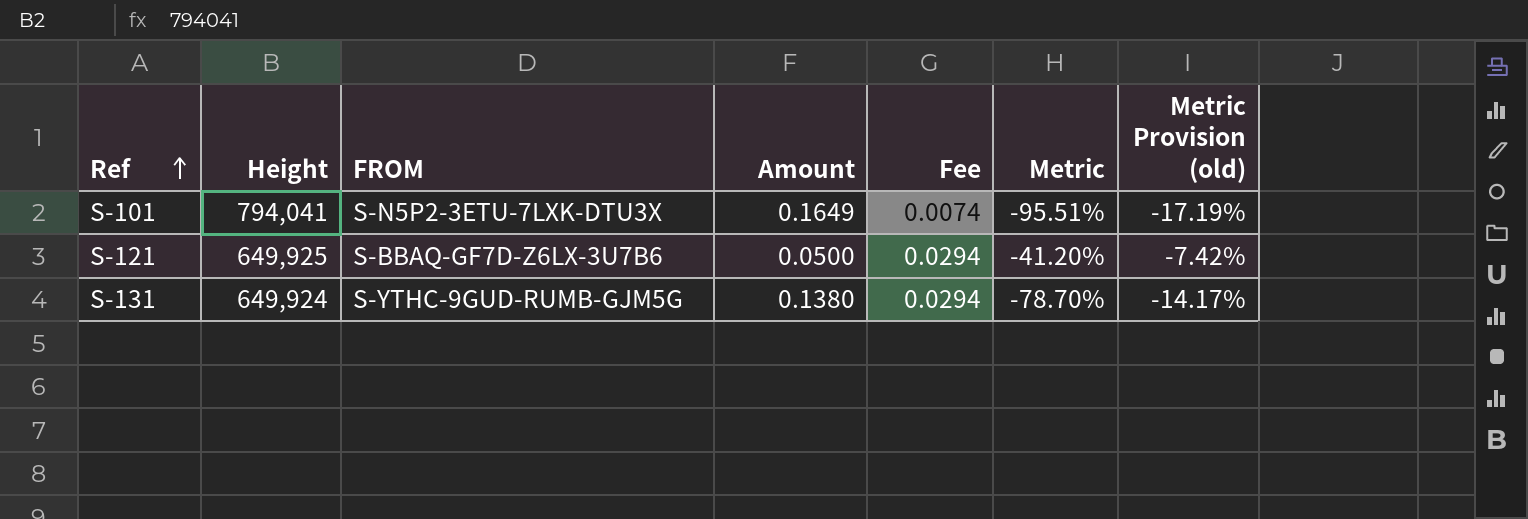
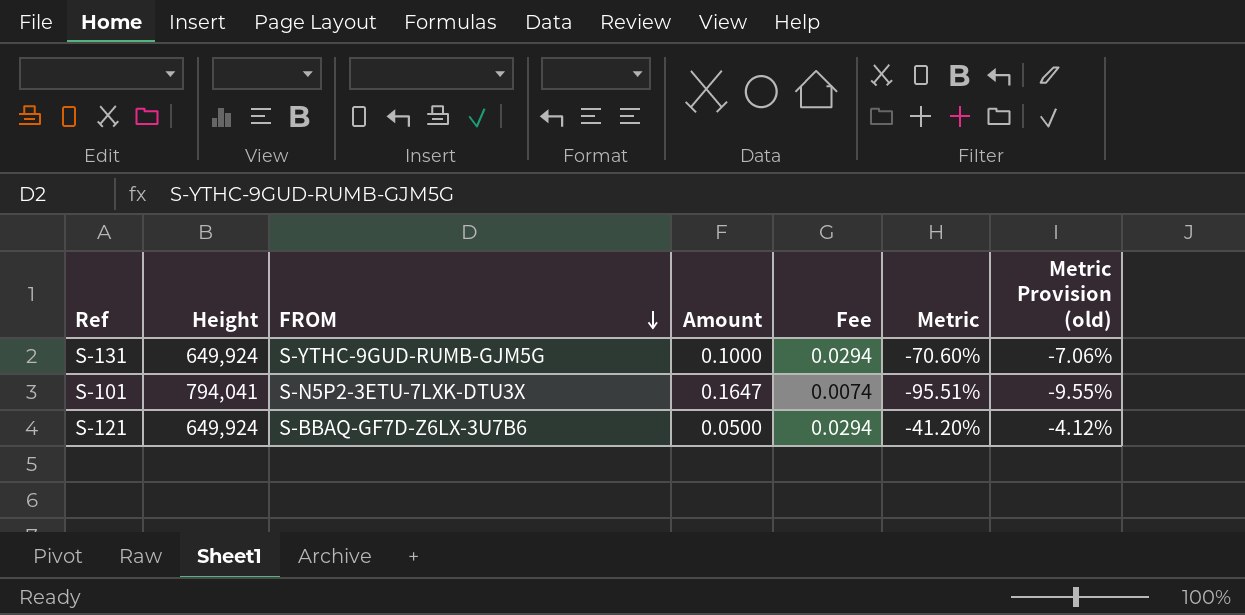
row order: Ref ascending -> FROM descending
column Metric Provision (old) | formula: [Metric] * 0.18 -> [Metric] * 0.1
S-131 | Amount: 0.1380 -> 0.1000
S-131 | Metric: -78.70% -> -70.60%
S-101 | Amount: 0.1649 -> 0.1647
S-121 | Height: 649,925 -> 649,924

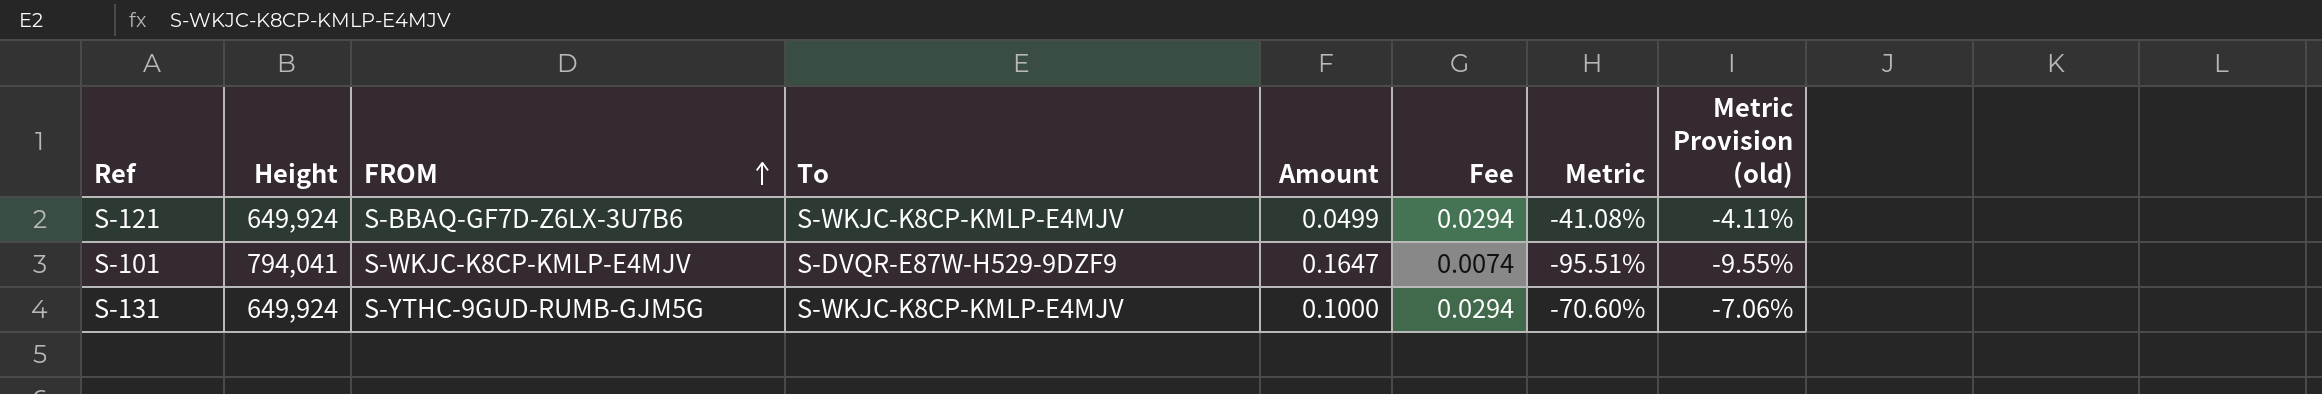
row order: FROM descending -> FROM ascending
column To | position: none -> 4
S-121 | Amount: 0.0500 -> 0.0499
S-121 | Metric: -41.20% -> -41.08%
S-121 | Metric Provision (old): -4.12% -> -4.11%
S-101 | FROM: S-N5P2-3ETU-7LXK-DTU3X -> S-WKJC-K8CP-KMLP-E4MJV

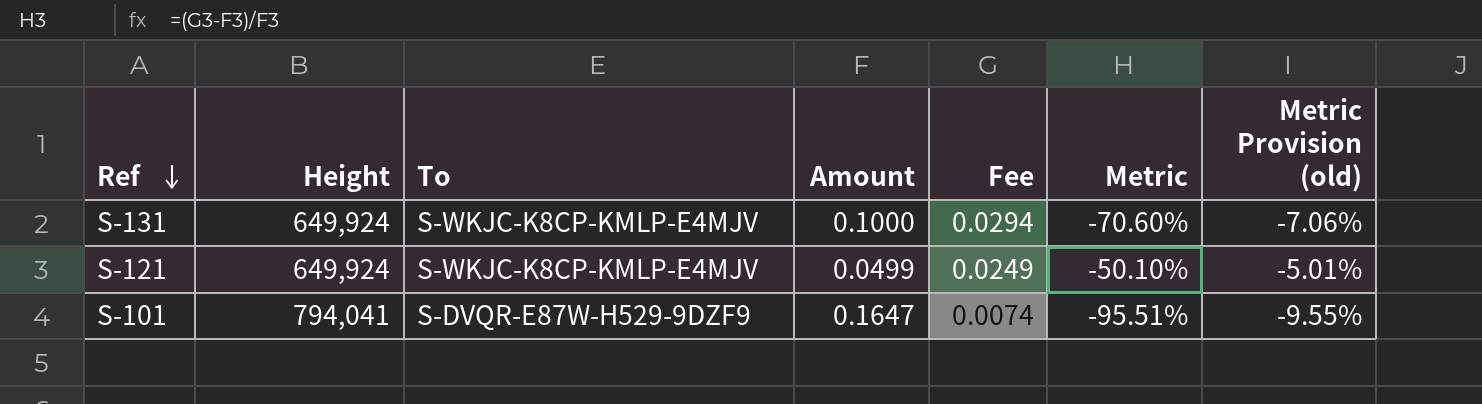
row order: FROM ascending -> Ref descending
column FROM | position: 3 -> none
S-121 | Fee: 0.0294 -> 0.0249
S-121 | Metric: -41.08% -> -50.10%
S-121 | Metric Provision (old): -4.11% -> -5.01%

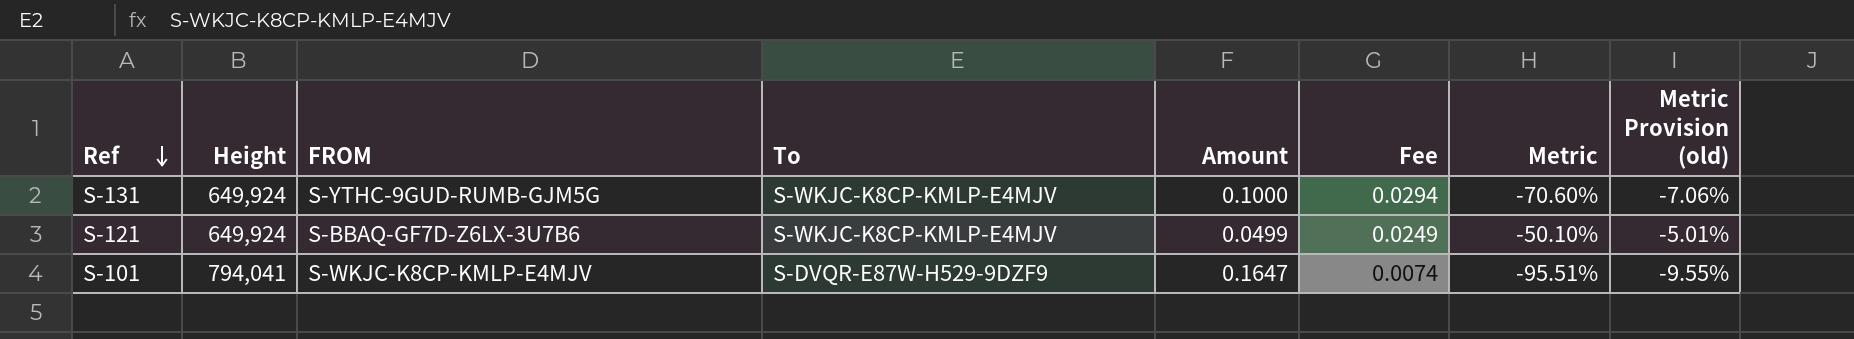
column FROM | position: none -> 3

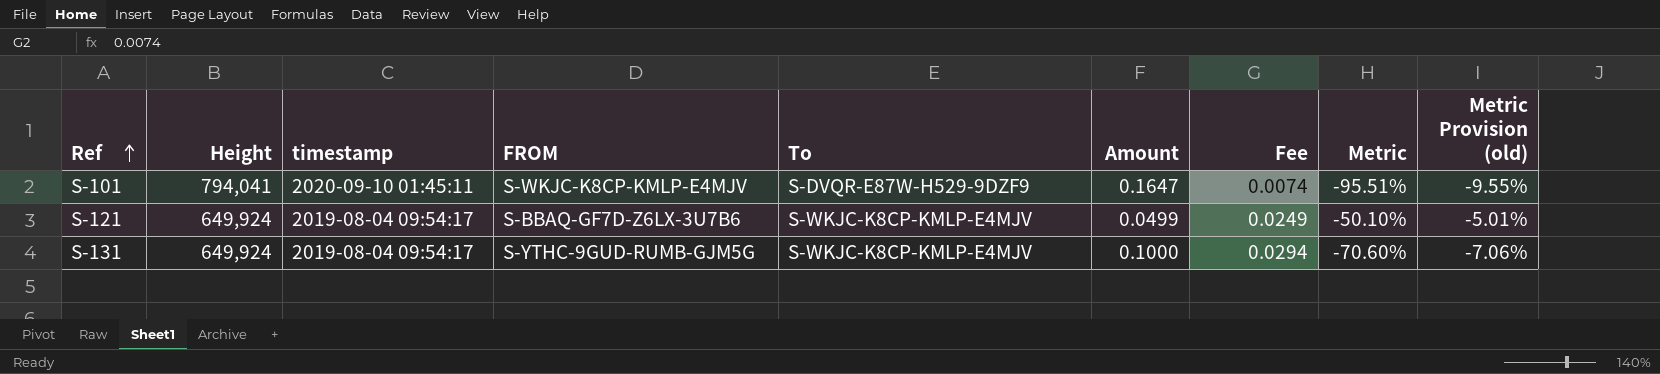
row order: Ref descending -> Ref ascending
column timestamp | position: none -> 3

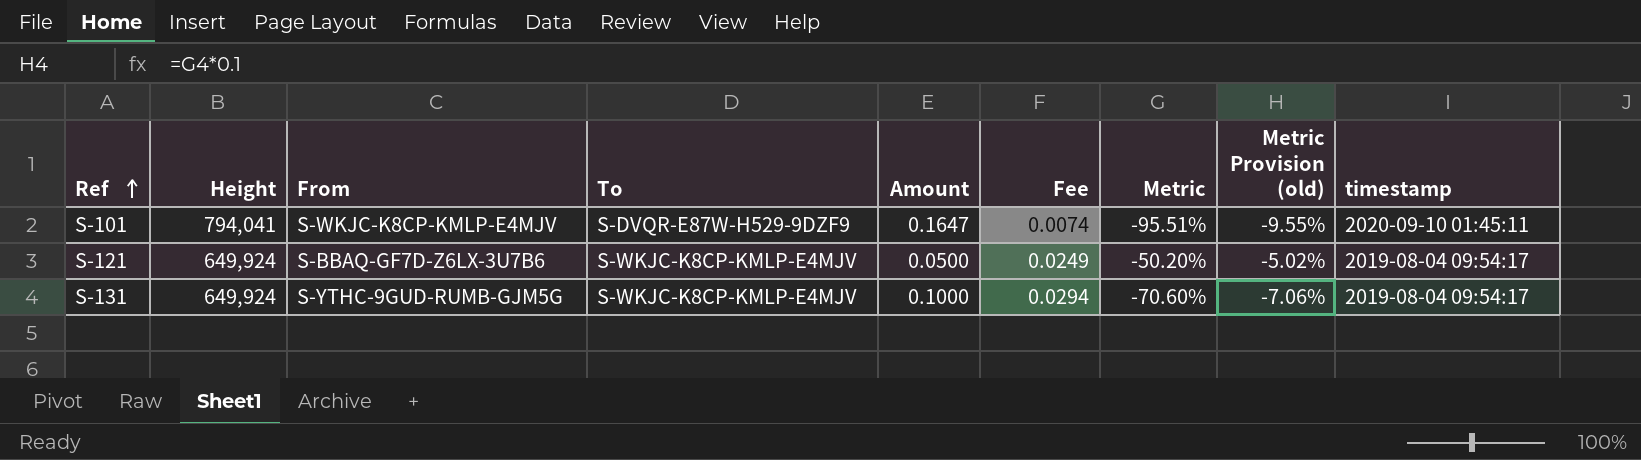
column name: FROM -> From
column timestamp | position: 3 -> 9
S-121 | Amount: 0.0499 -> 0.0500
S-121 | Metric: -50.10% -> -50.20%
S-121 | Metric Provision (old): -5.01% -> -5.02%

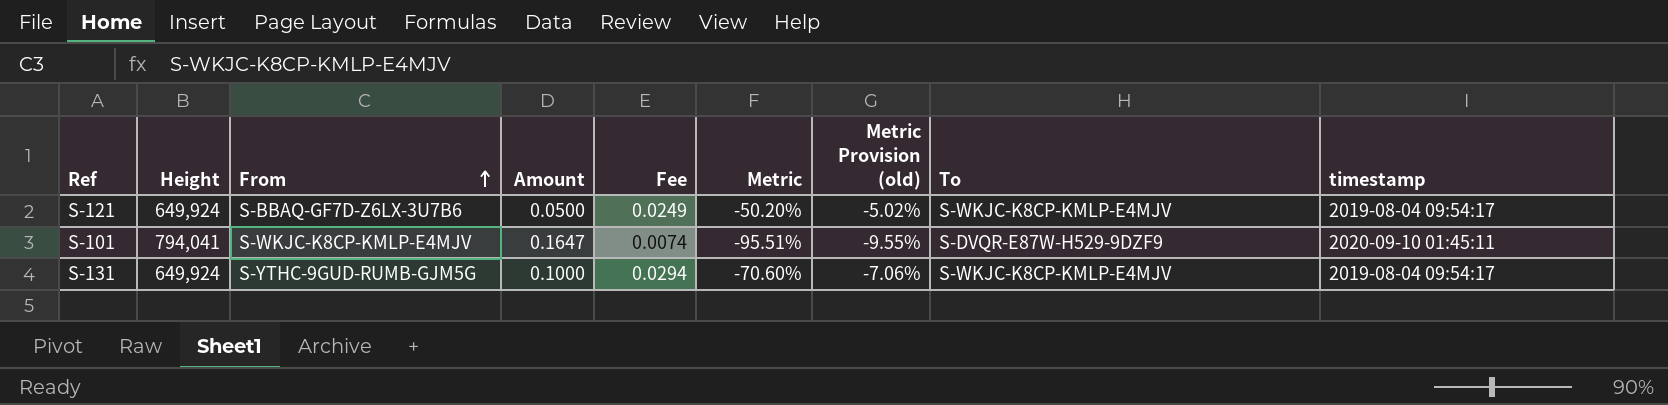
row order: Ref ascending -> From ascending
column To | position: 4 -> 8

